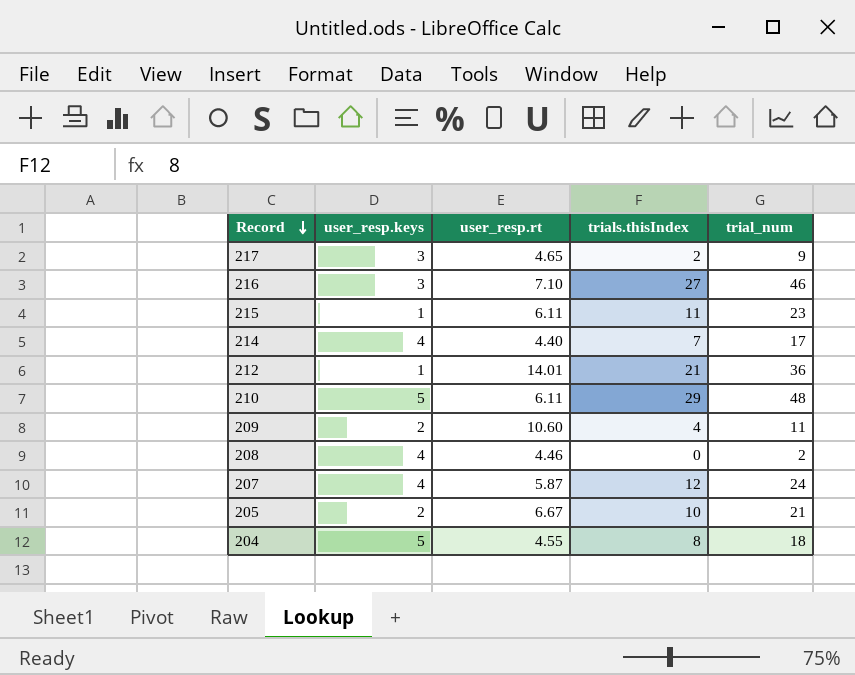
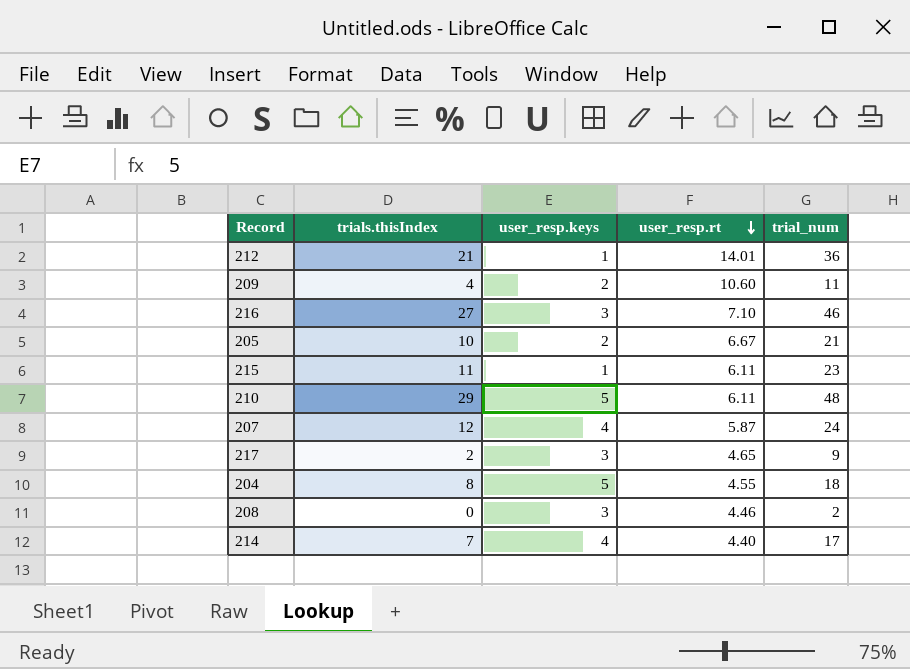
row order: Record descending -> user_resp.rt descending
column trials.thisIndex | position: 4 -> 2
208 | user_resp.keys: 4 -> 3

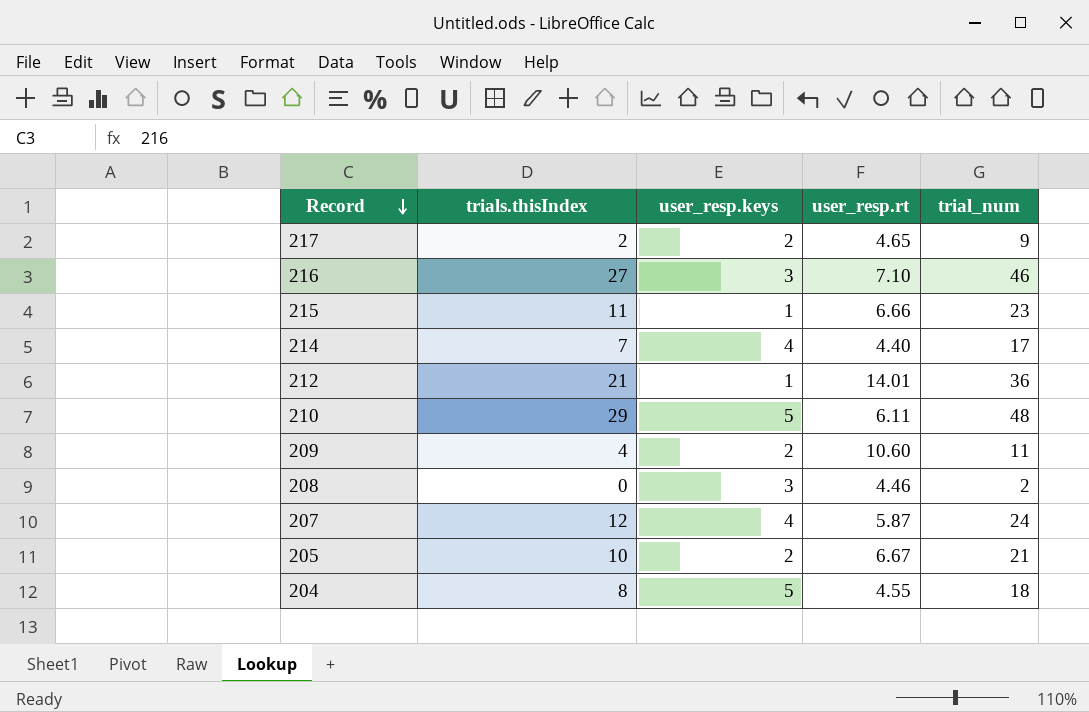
row order: user_resp.rt descending -> Record descending
217 | user_resp.keys: 3 -> 2
215 | user_resp.rt: 6.11 -> 6.66

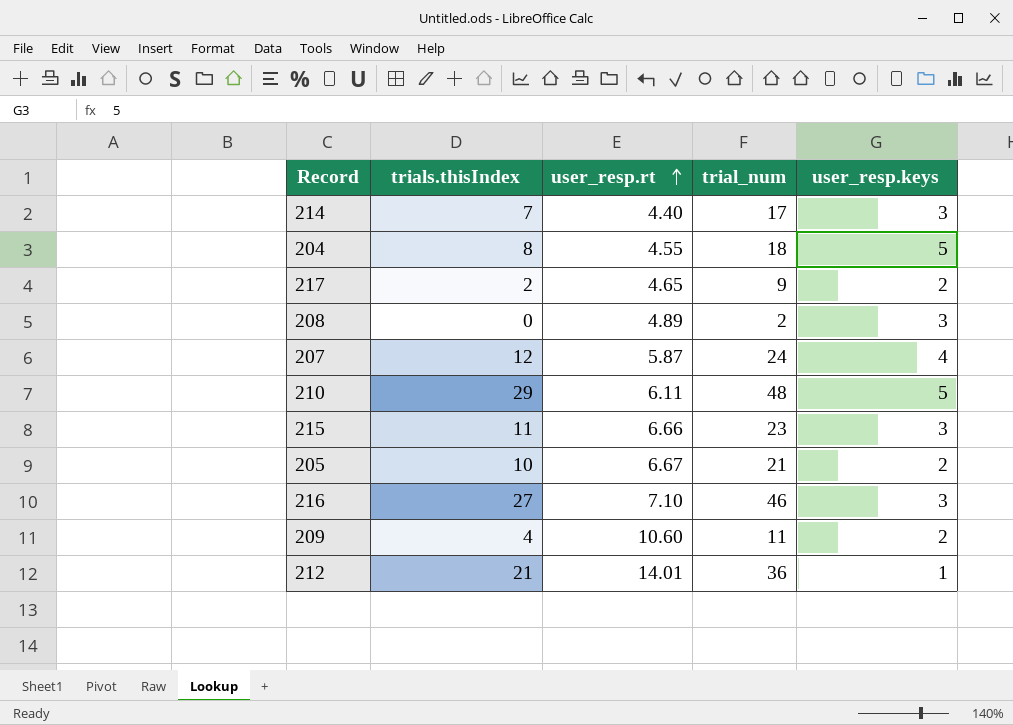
row order: Record descending -> user_resp.rt ascending
column user_resp.keys | position: 3 -> 5
214 | user_resp.keys: 4 -> 3
208 | user_resp.rt: 4.46 -> 4.89
215 | user_resp.keys: 1 -> 3

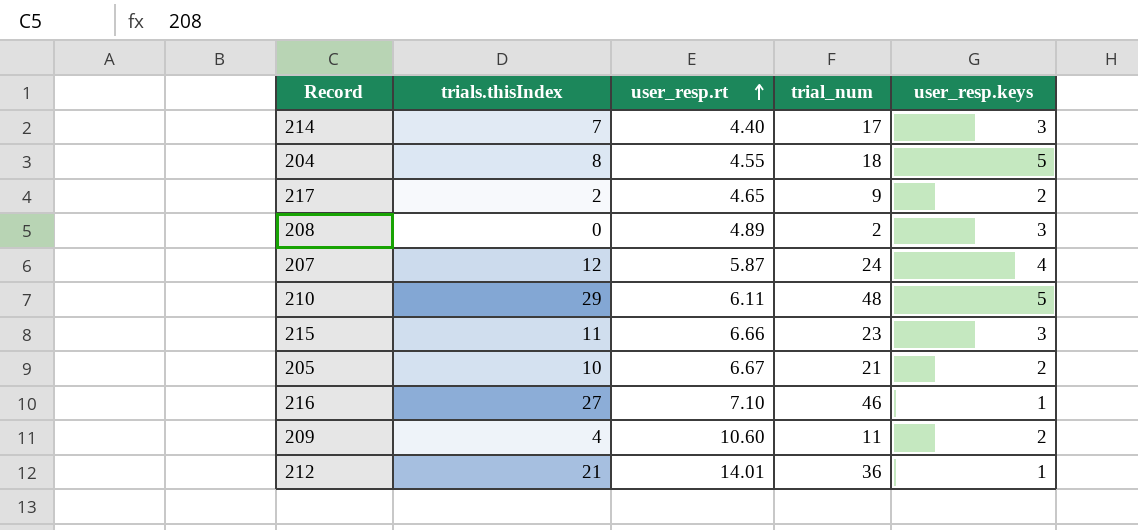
216 | user_resp.keys: 3 -> 1

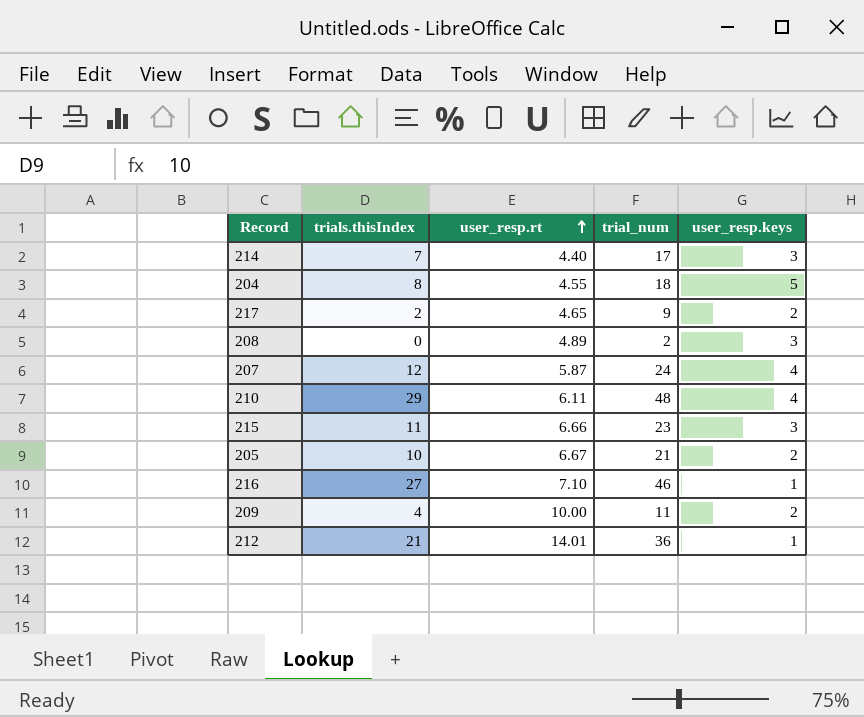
210 | user_resp.keys: 5 -> 4
209 | user_resp.rt: 10.60 -> 10.00

